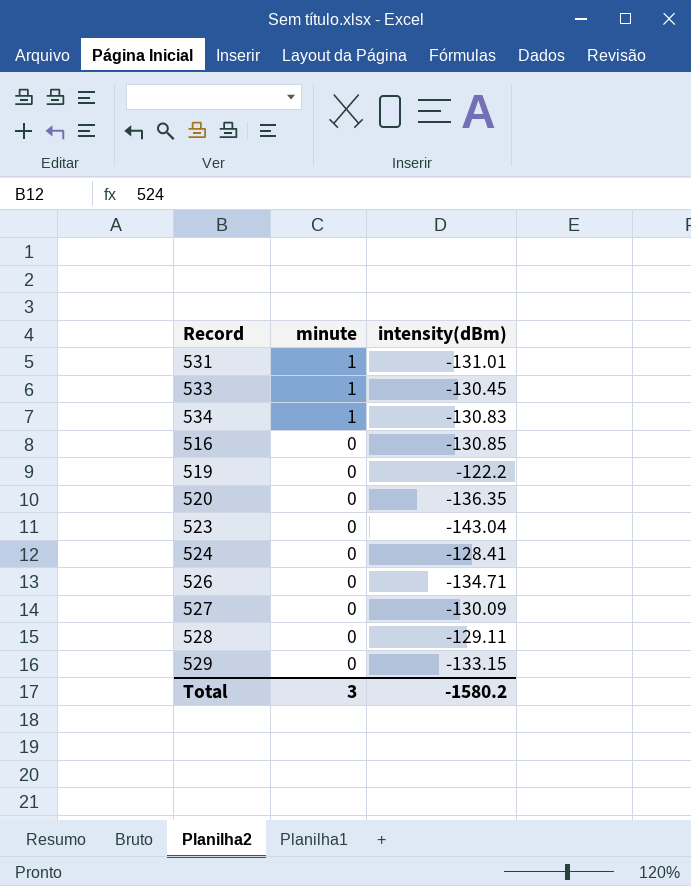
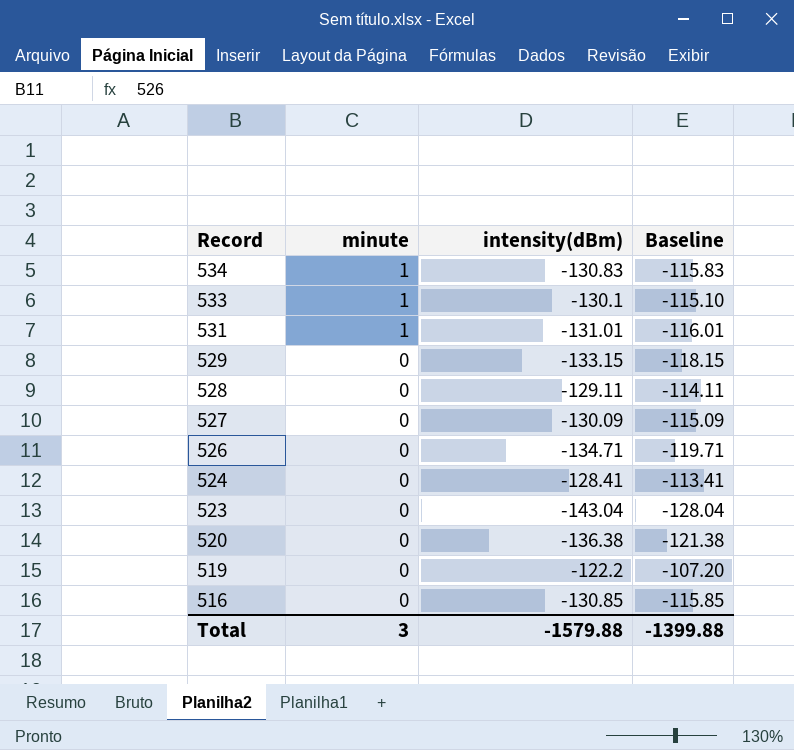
row order: minute descending -> Record descending
column Baseline | formula: none -> [intensity(dBm)] + 15
533 | intensity(dBm): -130.45 -> -130.1
520 | intensity(dBm): -136.35 -> -136.38
Total | intensity(dBm): -1580.2 -> -1579.88

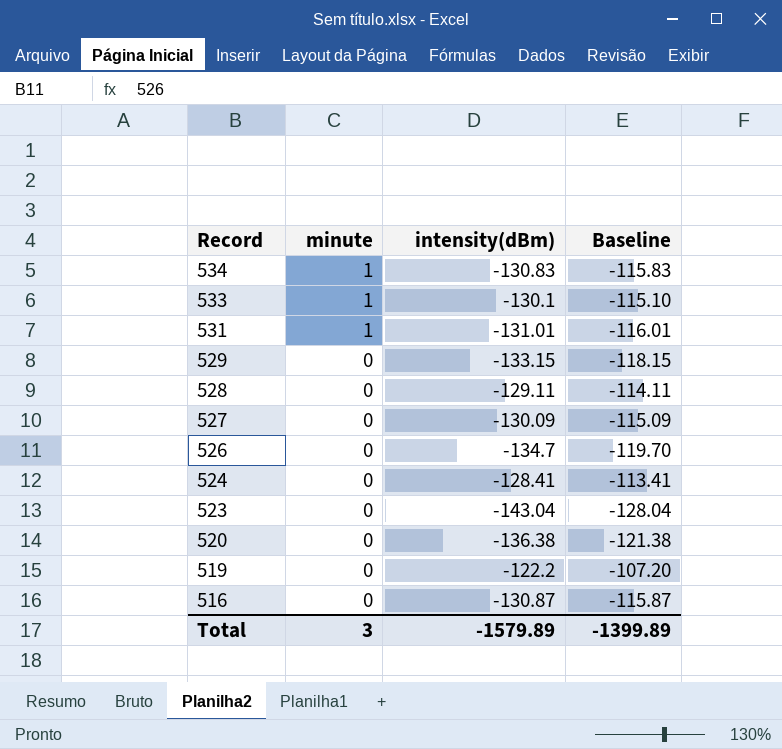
526 | intensity(dBm): -134.71 -> -134.7
526 | Baseline: -119.71 -> -119.70
516 | intensity(dBm): -130.85 -> -130.87
516 | Baseline: -115.85 -> -115.87
Total | intensity(dBm): -1579.88 -> -1579.89
Total | Baseline: -1399.88 -> -1399.89

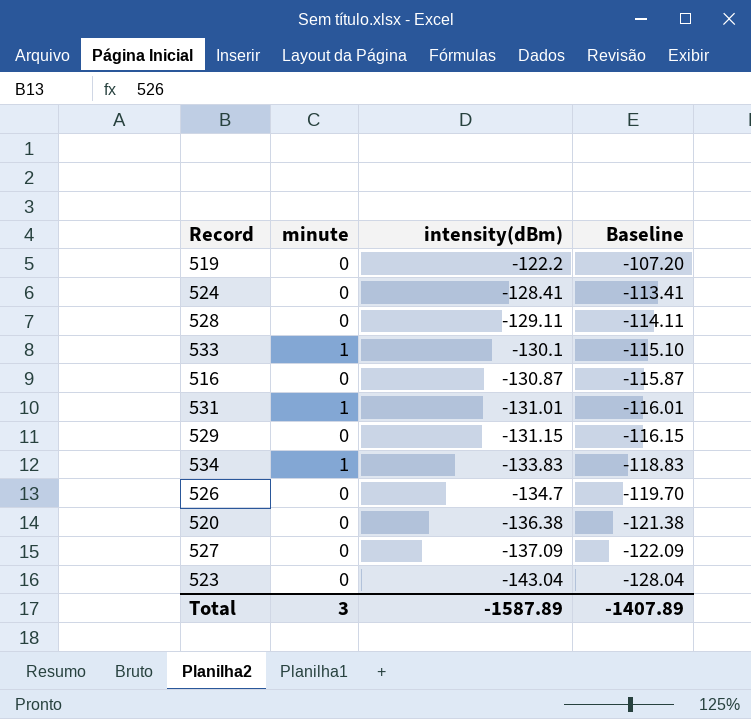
row order: Record descending -> intensity(dBm) descending
529 | intensity(dBm): -133.15 -> -131.15
529 | Baseline: -118.15 -> -116.15
534 | intensity(dBm): -130.83 -> -133.83
534 | Baseline: -115.83 -> -118.83
527 | intensity(dBm): -130.09 -> -137.09
527 | Baseline: -115.09 -> -122.09
Total | intensity(dBm): -1579.89 -> -1587.89
Total | Baseline: -1399.89 -> -1407.89

